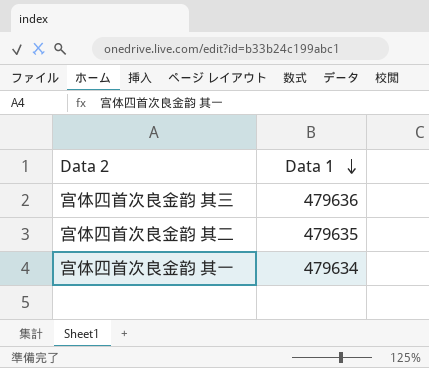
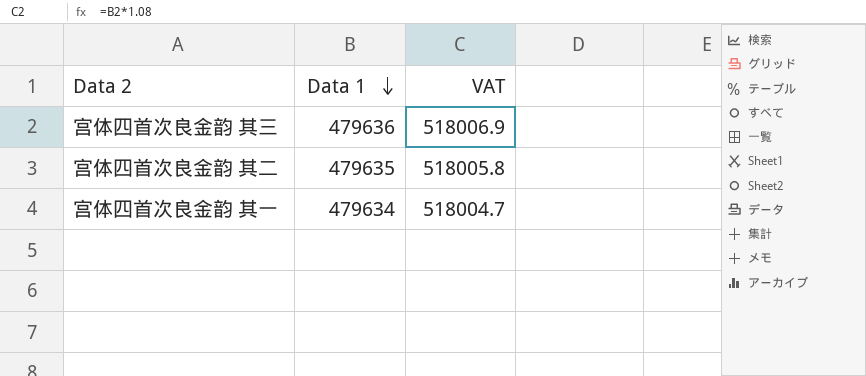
column VAT | formula: none -> [Data 1] * 1.08

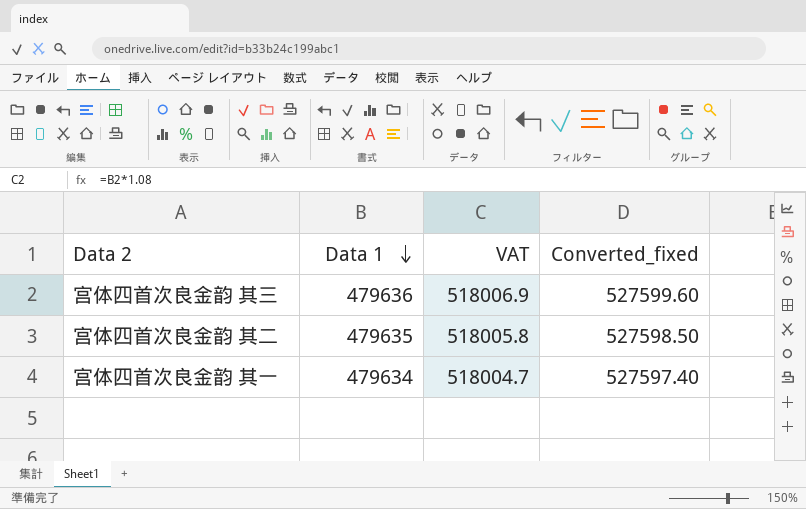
column Converted_fixed | formula: none -> [Data 1] * 1.1

